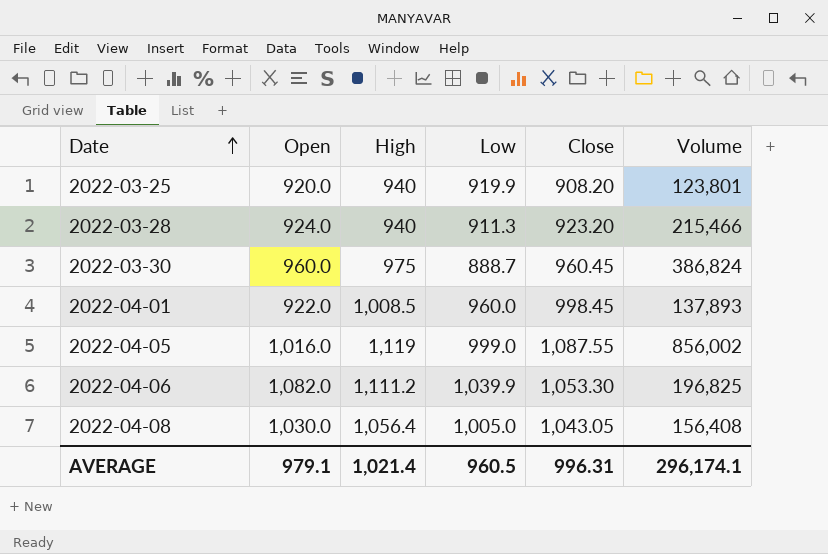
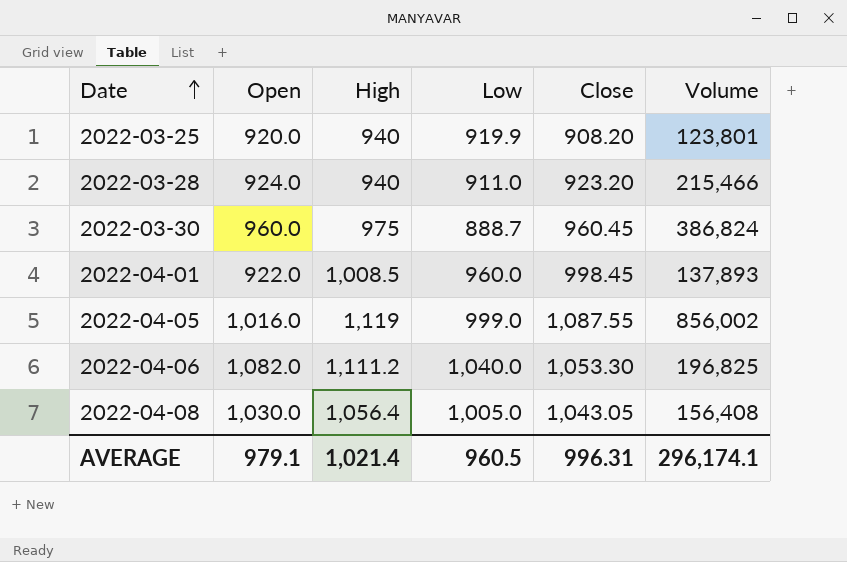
2022-03-28 | Low: 911.3 -> 911.0
2022-04-06 | Low: 1,039.9 -> 1,040.0

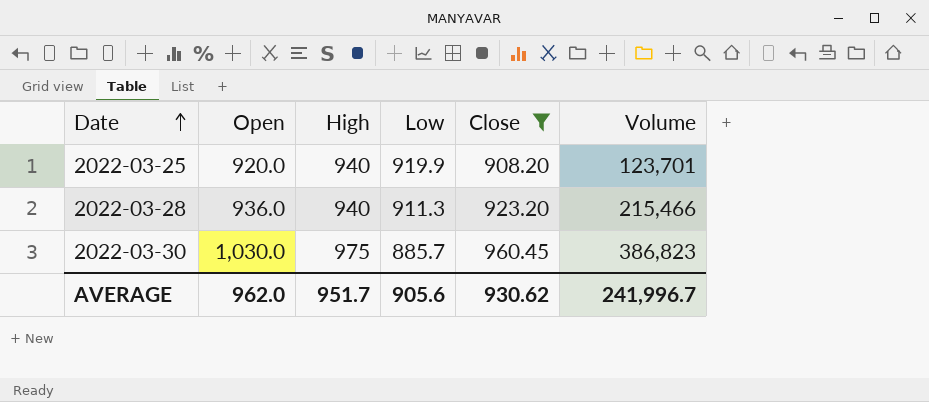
filter: none -> Close <= 960.45
2022-03-25 | Volume: 123,801 -> 123,701
2022-03-28 | Open: 924.0 -> 936.0
2022-03-28 | Low: 911.0 -> 911.3
2022-03-30 | Open: 960.0 -> 1,030.0
2022-03-30 | Low: 888.7 -> 885.7
2022-03-30 | Volume: 386,824 -> 386,823
AVERAGE | Open: 979.1 -> 962.0
AVERAGE | High: 1,021.4 -> 951.7
AVERAGE | Low: 960.5 -> 905.6
AVERAGE | Close: 996.31 -> 930.62
AVERAGE | Volume: 296,174.1 -> 241,996.7

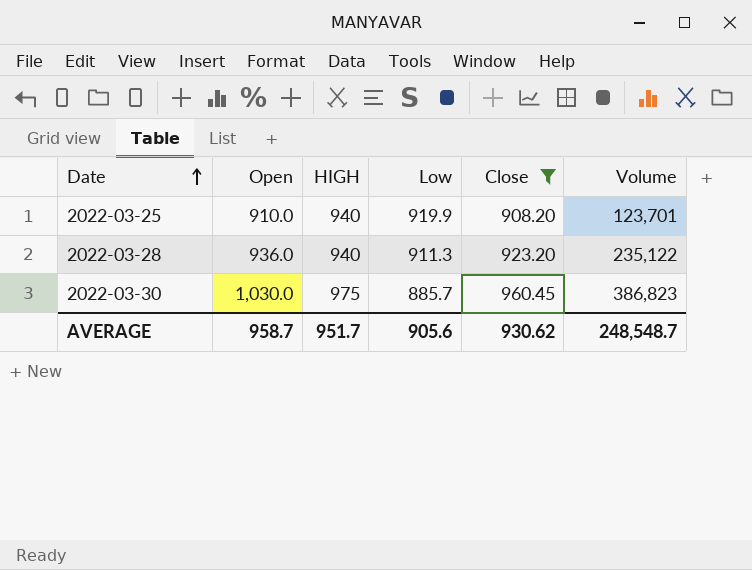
column name: High -> HIGH
2022-03-25 | Open: 920.0 -> 910.0
2022-03-28 | Volume: 215,466 -> 235,122
AVERAGE | Open: 962.0 -> 958.7
AVERAGE | Volume: 241,996.7 -> 248,548.7

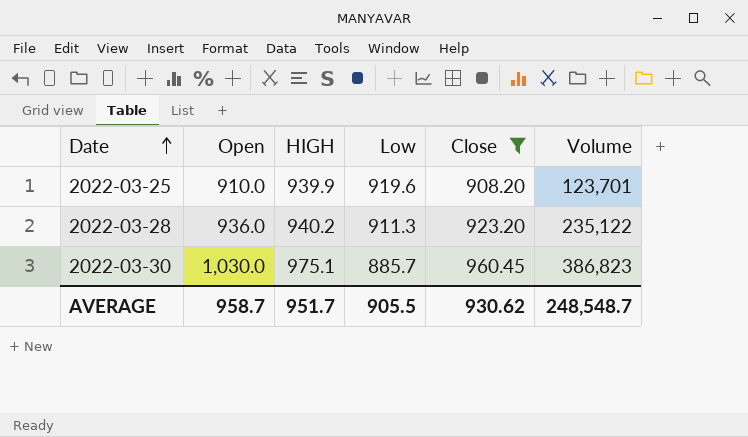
2022-03-25 | HIGH: 940 -> 939.9
2022-03-25 | Low: 919.9 -> 919.6
2022-03-28 | HIGH: 940 -> 940.2
2022-03-30 | HIGH: 975 -> 975.1
AVERAGE | Low: 905.6 -> 905.5

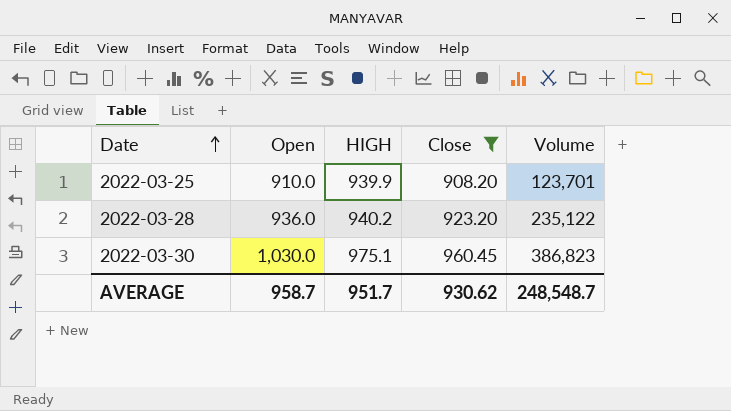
column Low | position: 4 -> none

